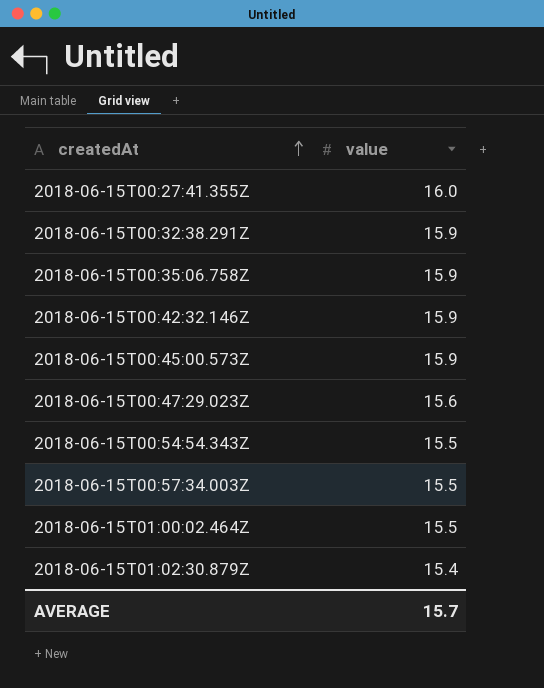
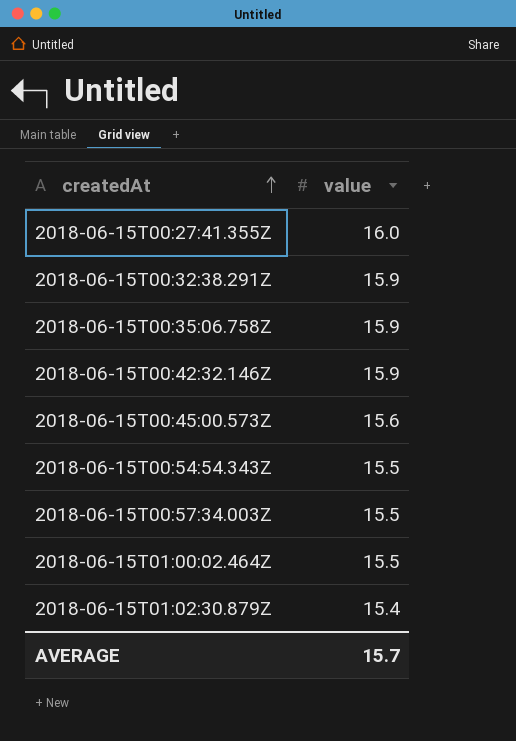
row 2018-06-15T00:47:29.023Z: 15.6 -> none
2018-06-15T00:45:00.573Z | value: 15.9 -> 15.6

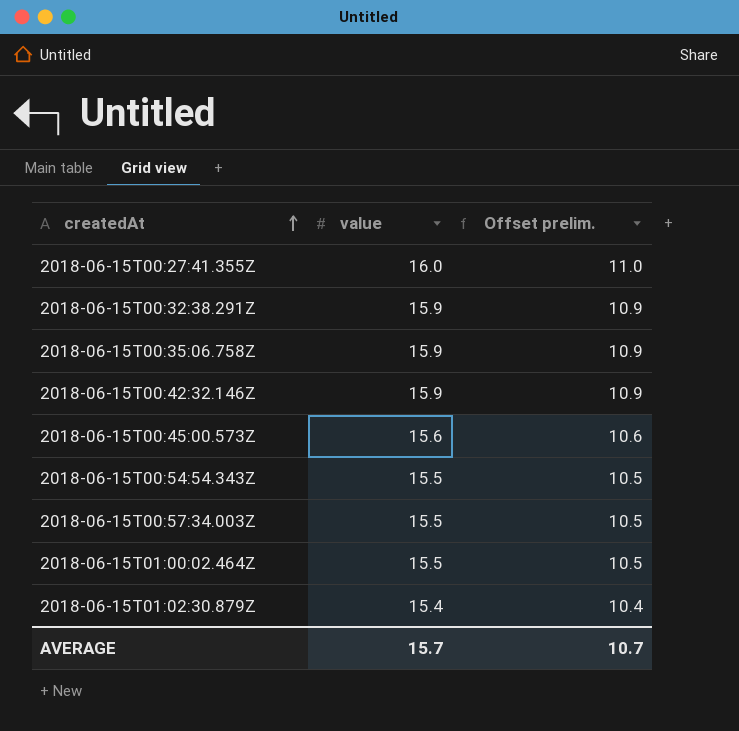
column Offset prelim. | formula: none -> [value] - 5

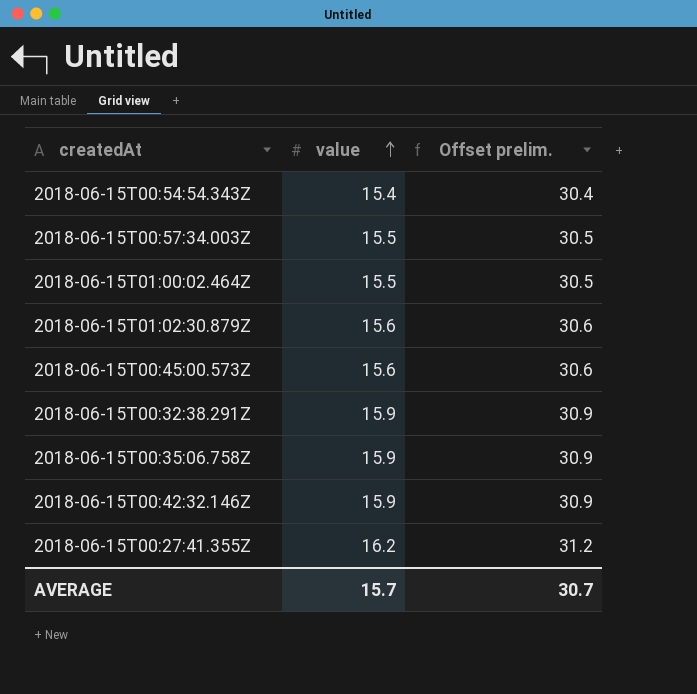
row order: createdAt ascending -> value ascending
column Offset prelim. | formula: [value] - 5 -> [value] + 15
2018-06-15T00:54:54.343Z | value: 15.5 -> 15.4
2018-06-15T01:02:30.879Z | value: 15.4 -> 15.6
2018-06-15T00:27:41.355Z | value: 16.0 -> 16.2
AVERAGE | Offset prelim.: 10.7 -> 30.7

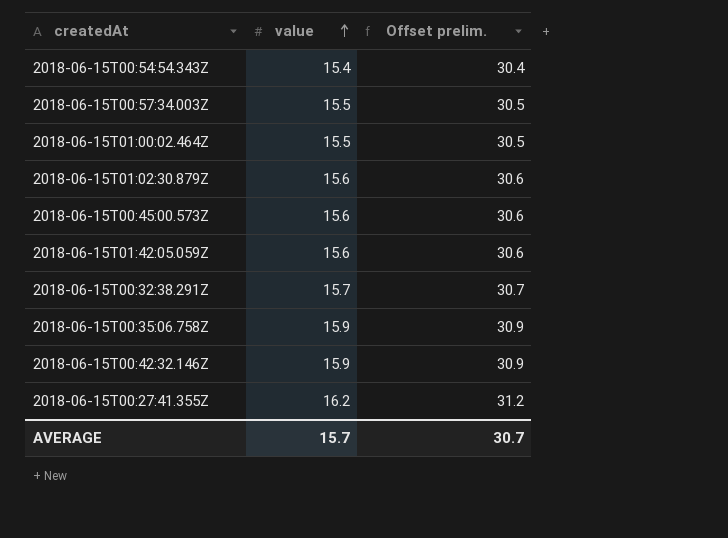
row 2018-06-15T01:42:05.059Z: none -> 15.6 | 30.6
2018-06-15T00:32:38.291Z | value: 15.9 -> 15.7
2018-06-15T00:32:38.291Z | Offset prelim.: 30.9 -> 30.7

